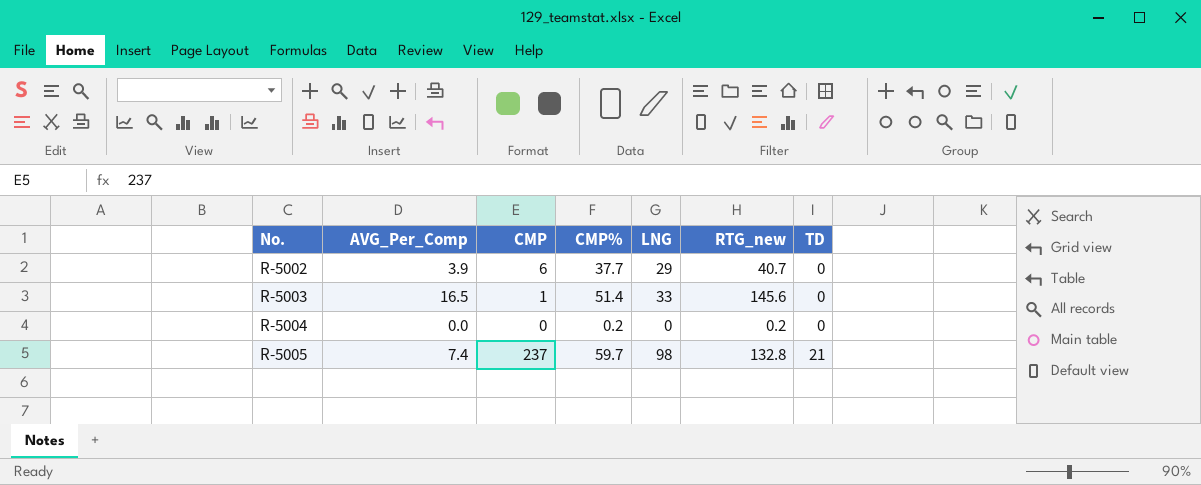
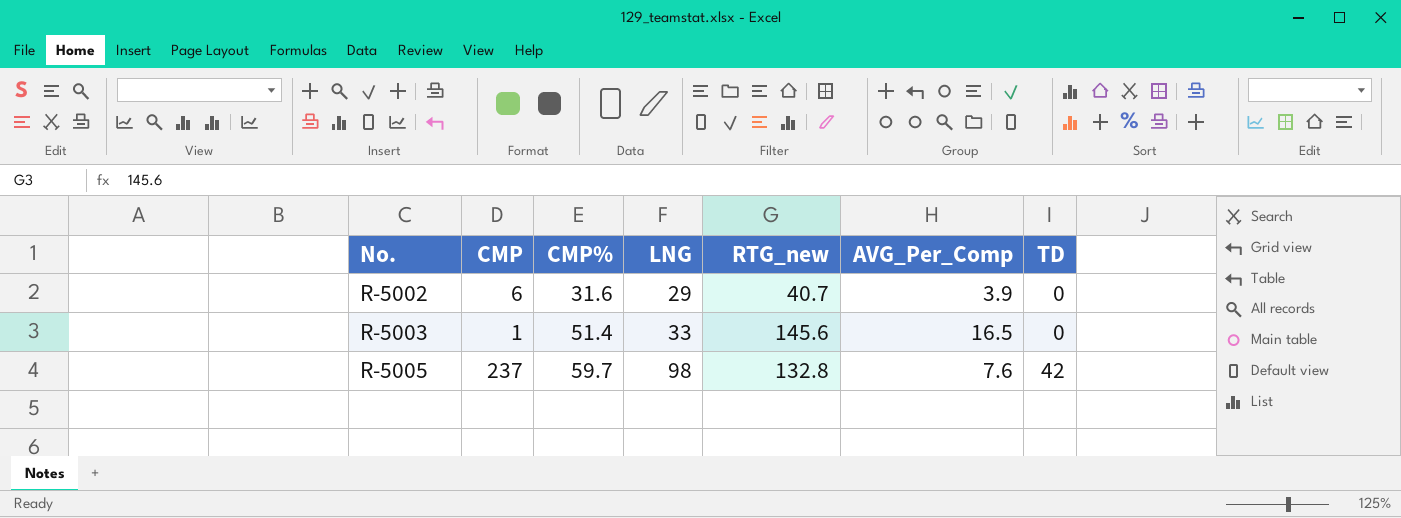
column AVG_Per_Comp | position: 2 -> 6
row R-5004: 0.0 | 0 | 0.2 | 0 | 0.2 | 0 -> none
R-5002 | CMP%: 37.7 -> 31.6
R-5005 | AVG_Per_Comp: 7.4 -> 7.6
R-5005 | TD: 21 -> 42

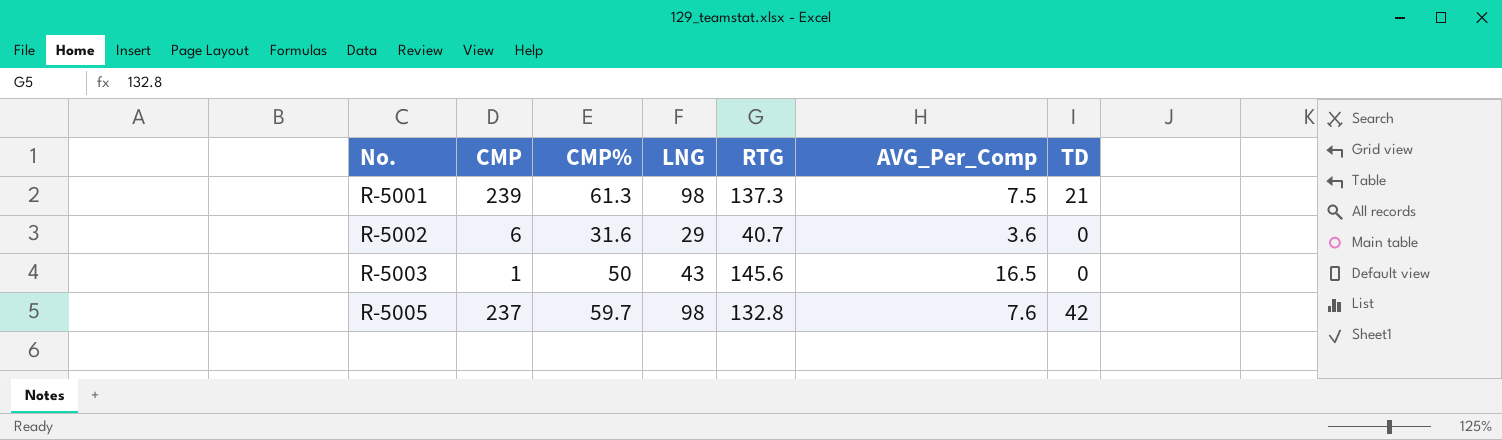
column name: RTG_new -> RTG
row R-5001: none -> 239 | 61.3 | 98 | 137.3 | 7.5 | 21
R-5002 | AVG_Per_Comp: 3.9 -> 3.6
R-5003 | CMP%: 51.4 -> 50
R-5003 | LNG: 33 -> 43

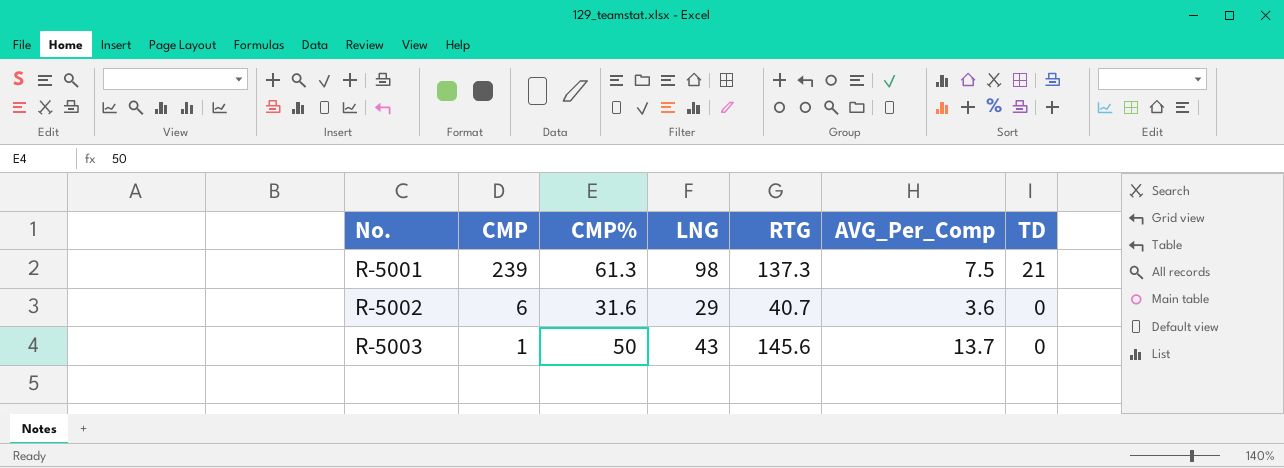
row R-5005: 237 | 59.7 | 98 | 132.8 | 7.6 | 42 -> none
R-5003 | AVG_Per_Comp: 16.5 -> 13.7

